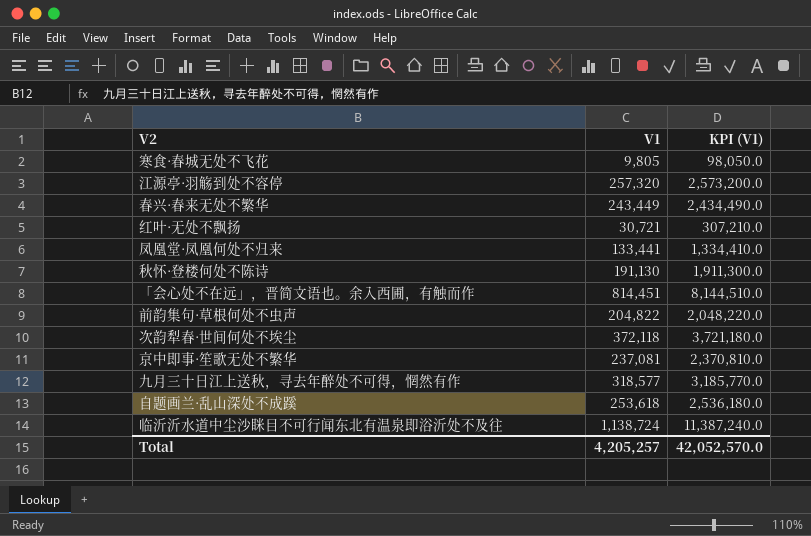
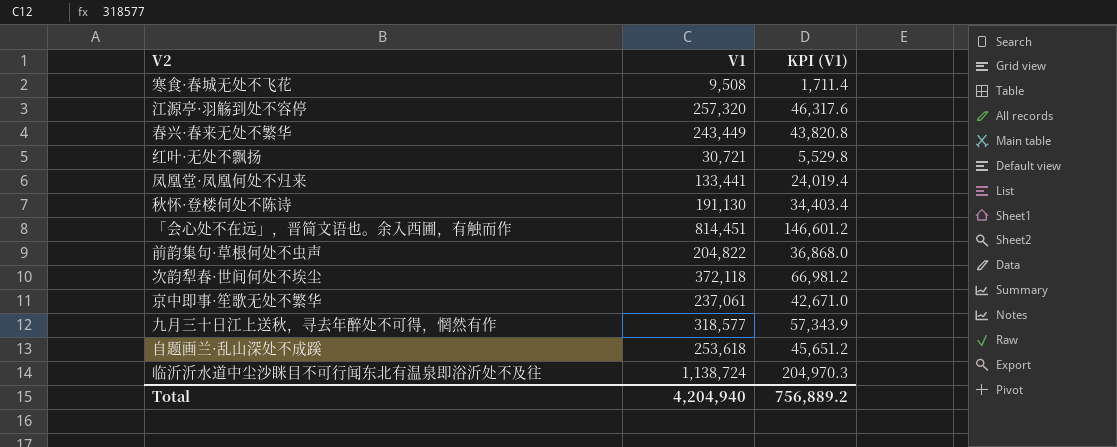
column KPI (V1) | formula: [V1] * 10 -> [V1] * 0.18
寒食·春城无处不飞花 | V1: 9,805 -> 9,508
京中即事·笙歌无处不繁华 | V1: 237,081 -> 237,061
Total | V1: 4,205,257 -> 4,204,940
Total | KPI (V1): 42,052,570.0 -> 756,889.2

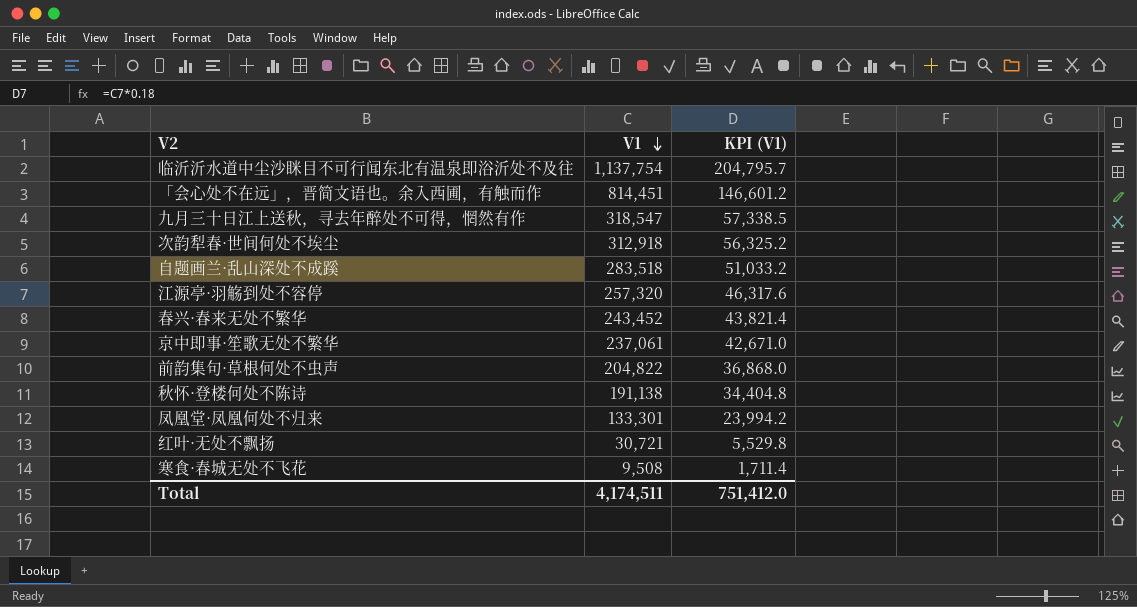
row order: none -> V1 descending
临沂沂水道中尘沙眯目不可行闻东北有温泉即浴沂处不及往 | V1: 1,138,724 -> 1,137,754
临沂沂水道中尘沙眯目不可行闻东北有温泉即浴沂处不及往 | KPI (V1): 204,970.3 -> 204,795.7
九月三十日江上送秋，寻去年醉处不可得，惘然有作 | V1: 318,577 -> 318,547
九月三十日江上送秋，寻去年醉处不可得，惘然有作 | KPI (V1): 57,343.9 -> 57,338.5
次韵犁春·世间何处不埃尘 | V1: 372,118 -> 312,918
次韵犁春·世间何处不埃尘 | KPI (V1): 66,981.2 -> 56,325.2
自题画兰·乱山深处不成蹊 | V1: 253,618 -> 283,518
自题画兰·乱山深处不成蹊 | KPI (V1): 45,651.2 -> 51,033.2
春兴·春来无处不繁华 | V1: 243,449 -> 243,452
春兴·春来无处不繁华 | KPI (V1): 43,820.8 -> 43,821.4
秋怀·登楼何处不陈诗 | V1: 191,130 -> 191,138
秋怀·登楼何处不陈诗 | KPI (V1): 34,403.4 -> 34,404.8
凤凰堂·凤凰何处不归来 | V1: 133,441 -> 133,301
凤凰堂·凤凰何处不归来 | KPI (V1): 24,019.4 -> 23,994.2
Total | V1: 4,204,940 -> 4,174,511
Total | KPI (V1): 756,889.2 -> 751,412.0

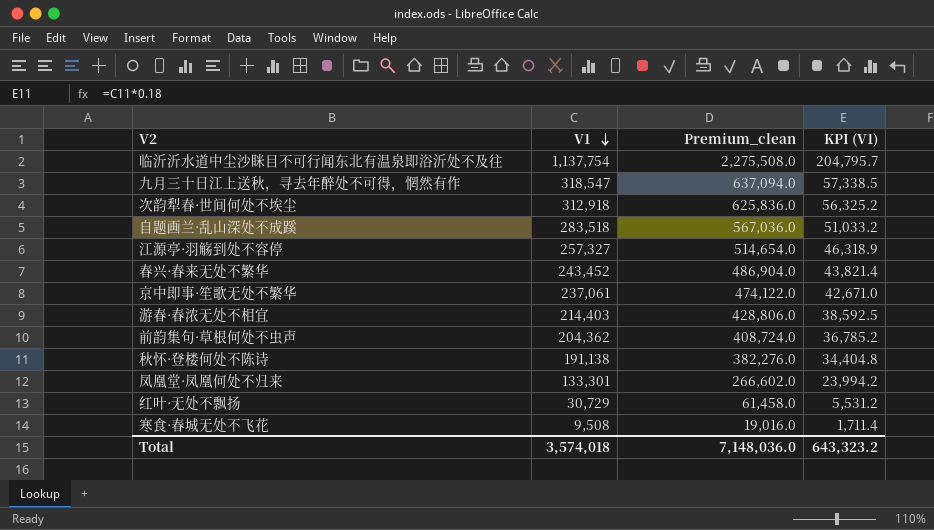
column Premium_clean | formula: none -> [V1] * 2
row 「会心处不在远」，晋简文语也。余入西圃，有触而作: 814,451 | 146,601.2 -> none
江源亭·羽觞到处不容停 | V1: 257,320 -> 257,327
江源亭·羽觞到处不容停 | KPI (V1): 46,317.6 -> 46,318.9
row 游春·春浓无处不相宜: none -> 214,403 | 428,806.0 | 38,592.5
前韵集句·草根何处不虫声 | V1: 204,822 -> 204,362
前韵集句·草根何处不虫声 | KPI (V1): 36,868.0 -> 36,785.2
红叶·无处不飘扬 | V1: 30,721 -> 30,729
红叶·无处不飘扬 | KPI (V1): 5,529.8 -> 5,531.2
Total | V1: 4,174,511 -> 3,574,018
Total | KPI (V1): 751,412.0 -> 643,323.2

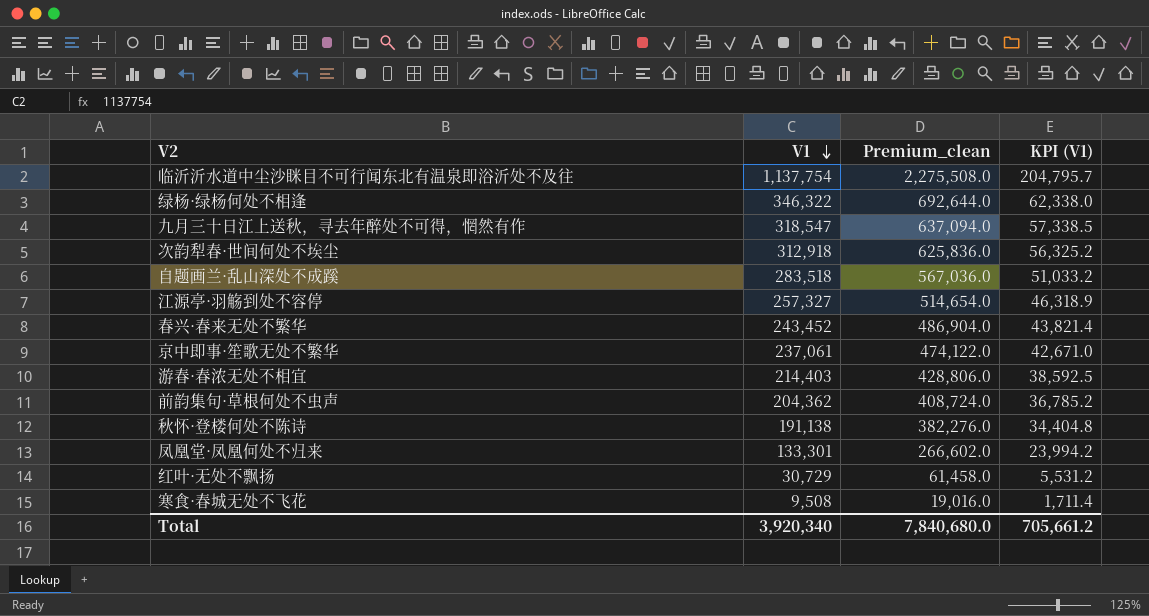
row 绿杨·绿杨何处不相逢: none -> 346,322 | 692,644.0 | 62,338.0
Total | V1: 3,574,018 -> 3,920,340
Total | Premium_clean: 7,148,036.0 -> 7,840,680.0
Total | KPI (V1): 643,323.2 -> 705,661.2

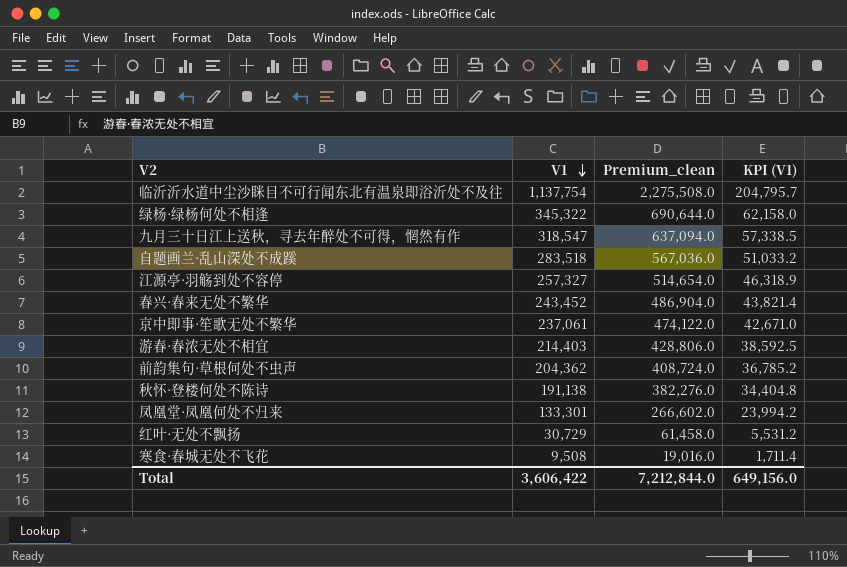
row 次韵犁春·世间何处不埃尘: 312,918 | 625,836.0 | 56,325.2 -> none
绿杨·绿杨何处不相逢 | V1: 346,322 -> 345,322
绿杨·绿杨何处不相逢 | Premium_clean: 692,644.0 -> 690,644.0
绿杨·绿杨何处不相逢 | KPI (V1): 62,338.0 -> 62,158.0
Total | V1: 3,920,340 -> 3,606,422
Total | Premium_clean: 7,840,680.0 -> 7,212,844.0
Total | KPI (V1): 705,661.2 -> 649,156.0

